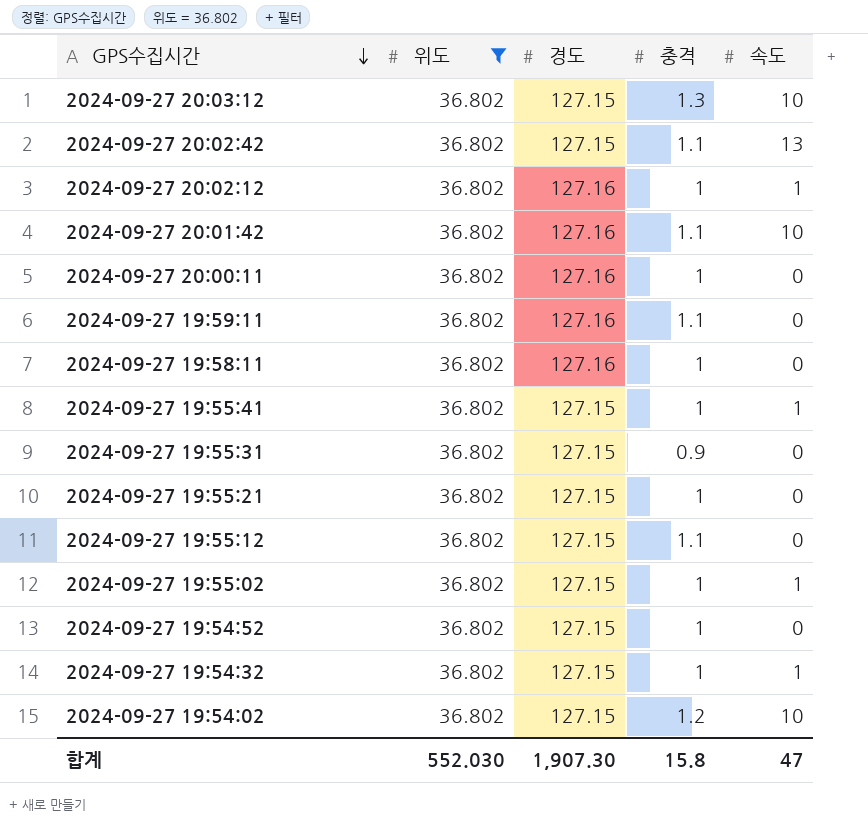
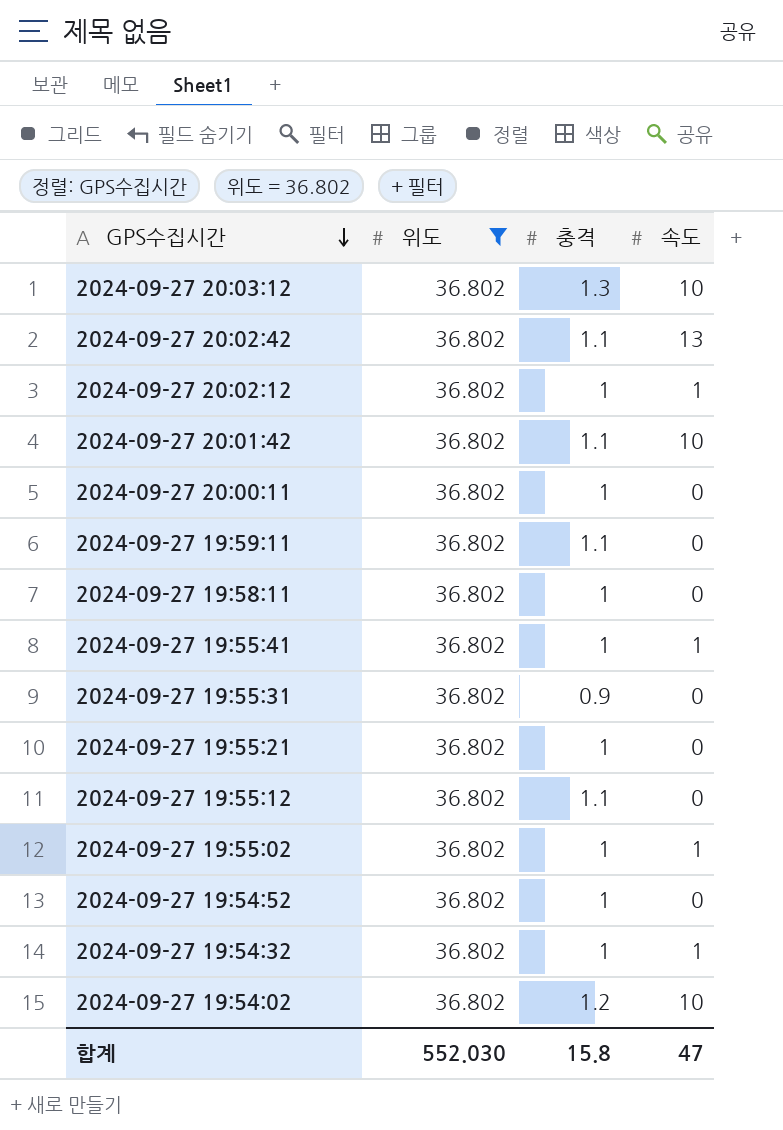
column 경도 | position: 3 -> none

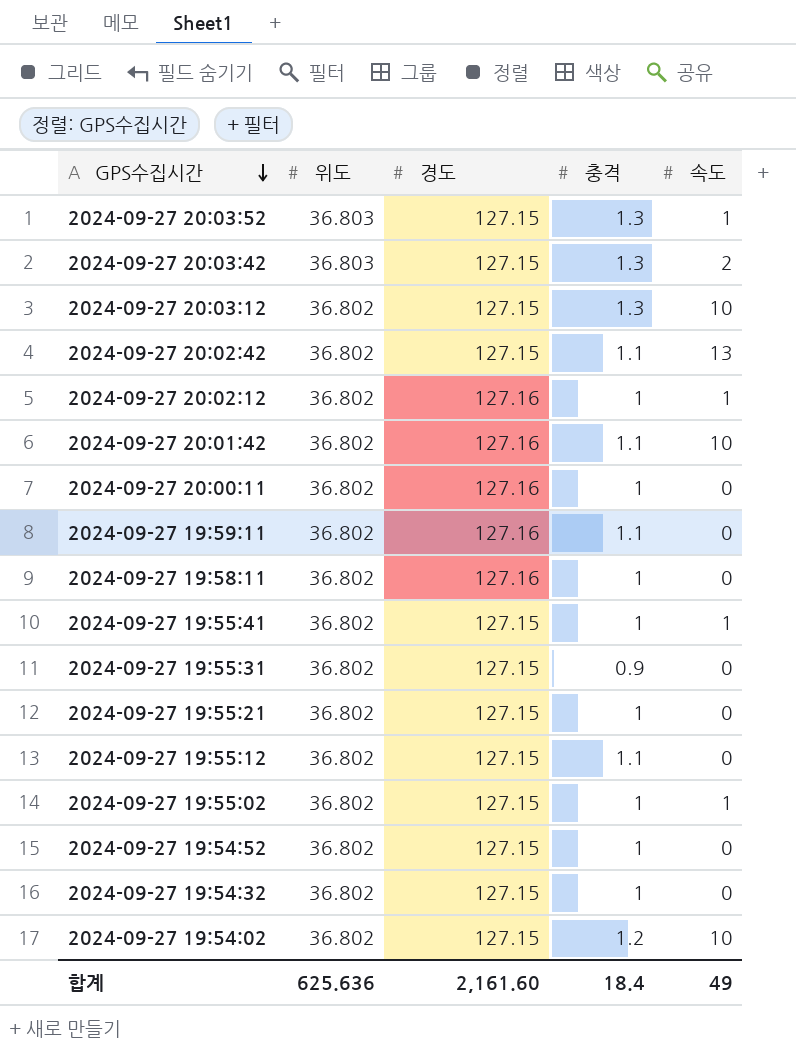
filter: 위도 = 36.802 -> none
column 경도 | position: none -> 3
2024-09-27 19:54:32 | 속도: 1 -> 0
합계 | 위도: 552.030 -> 625.636
합계 | 충격: 15.8 -> 18.4
합계 | 속도: 47 -> 49

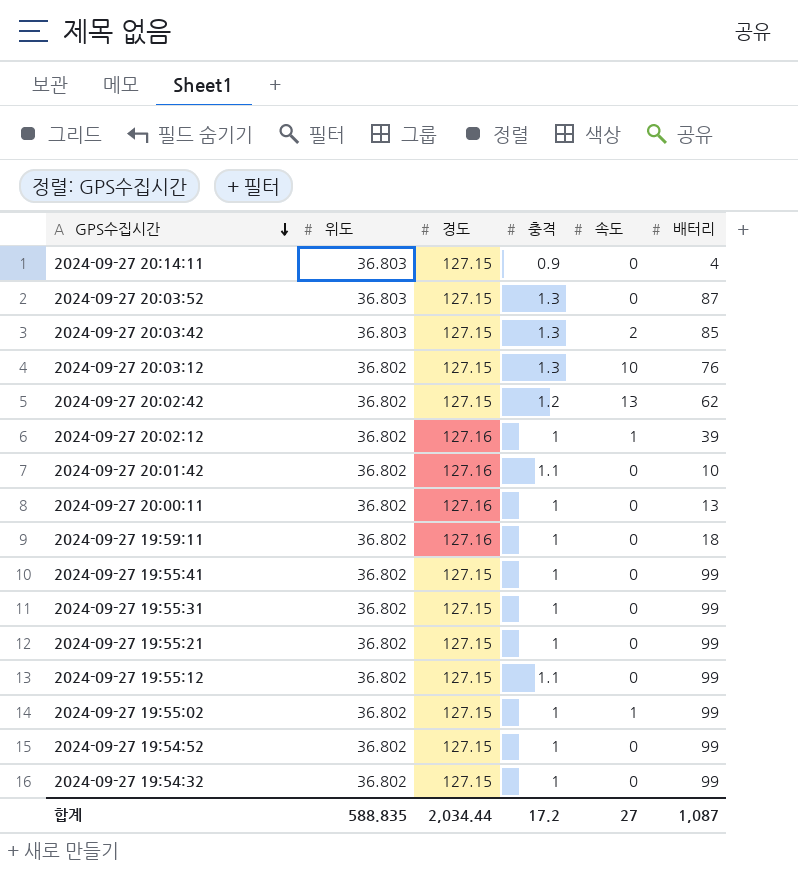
column 배터리 | position: none -> 6
row 2024-09-27 19:58:11: 36.802 | 127.16 | 1 | 0 -> none
row 2024-09-27 19:54:02: 36.802 | 127.15 | 1.2 | 10 -> none
row 2024-09-27 20:14:11: none -> 36.803 | 127.15 | 0.9 | 0 | 4
2024-09-27 20:03:52 | 속도: 1 -> 0
2024-09-27 20:02:42 | 충격: 1.1 -> 1.2
2024-09-27 20:01:42 | 속도: 10 -> 0
2024-09-27 19:59:11 | 충격: 1.1 -> 1
2024-09-27 19:55:41 | 속도: 1 -> 0
2024-09-27 19:55:31 | 충격: 0.9 -> 1
합계 | 위도: 625.636 -> 588.835
합계 | 경도: 2,161.60 -> 2,034.44
합계 | 충격: 18.4 -> 17.2
합계 | 속도: 49 -> 27

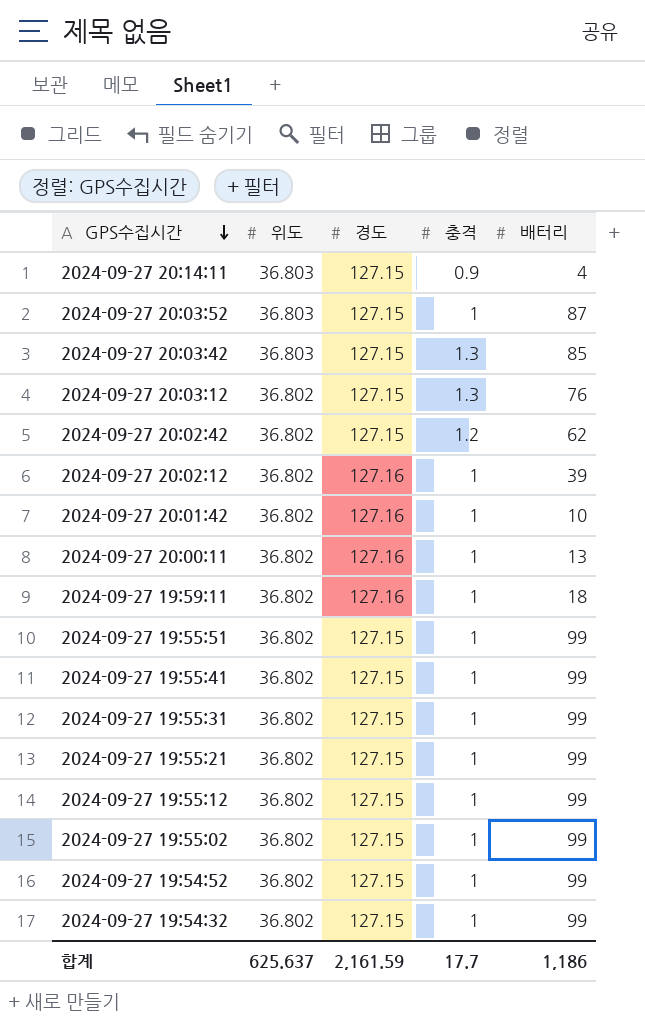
column 속도 | position: 5 -> none
2024-09-27 20:03:52 | 충격: 1.3 -> 1
2024-09-27 20:01:42 | 충격: 1.1 -> 1
row 2024-09-27 19:55:51: none -> 36.802 | 127.15 | 1 | 99
2024-09-27 19:55:12 | 충격: 1.1 -> 1
합계 | 위도: 588.835 -> 625.637
합계 | 경도: 2,034.44 -> 2,161.59
합계 | 충격: 17.2 -> 17.7
합계 | 배터리: 1,087 -> 1,186

